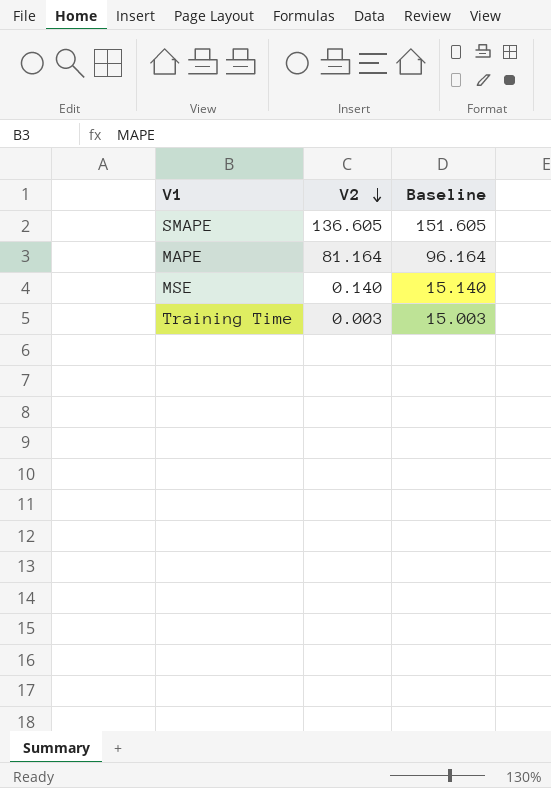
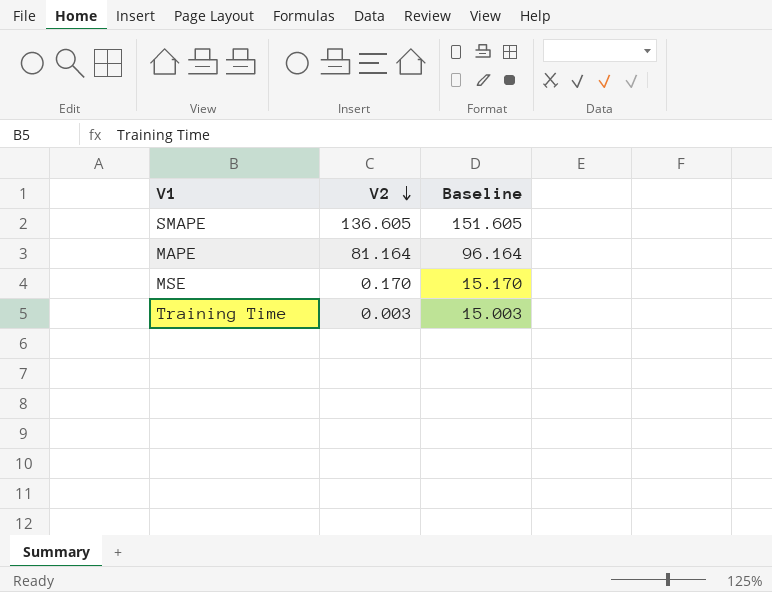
MSE | V2: 0.140 -> 0.170
MSE | Baseline: 15.140 -> 15.170

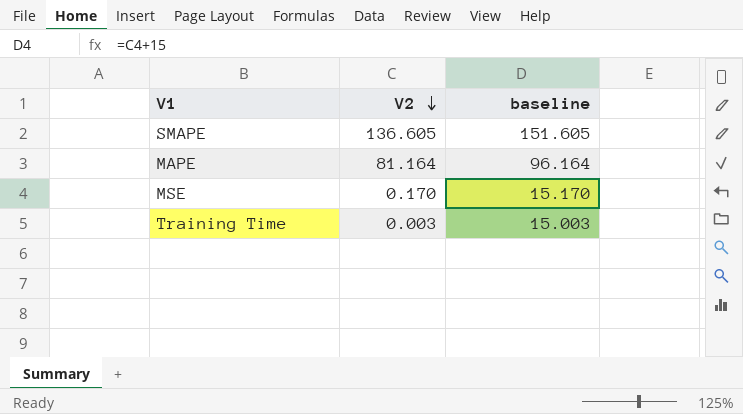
column name: Baseline -> baseline

